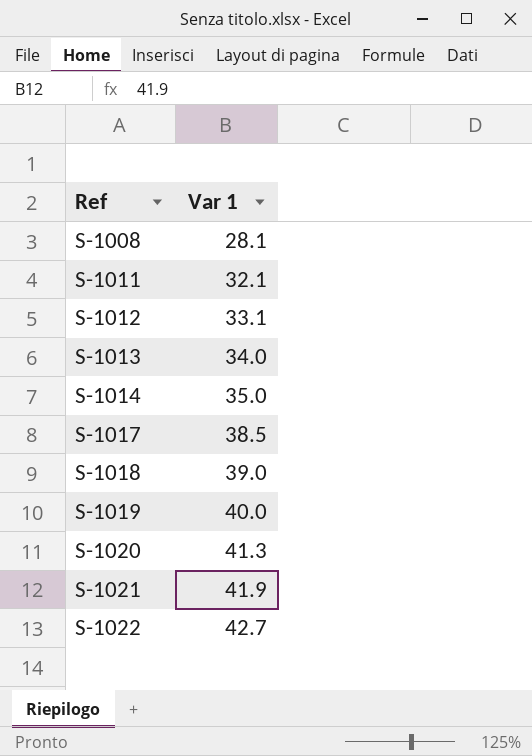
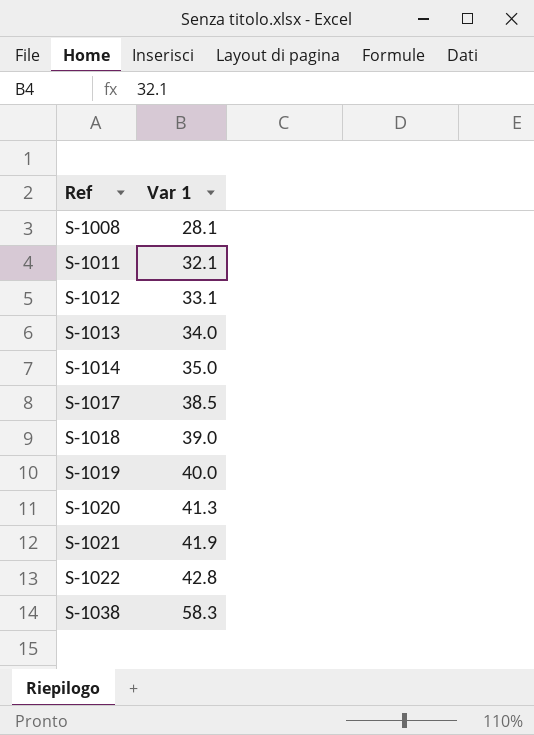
S-1022 | Var 1: 42.7 -> 42.8
row S-1038: none -> 58.3

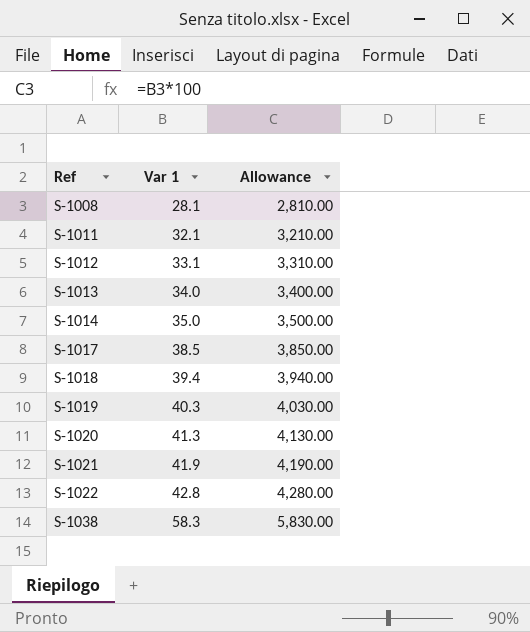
column Allowance | formula: none -> [Var 1] * 100
S-1018 | Var 1: 39.0 -> 39.4
S-1019 | Var 1: 40.0 -> 40.3

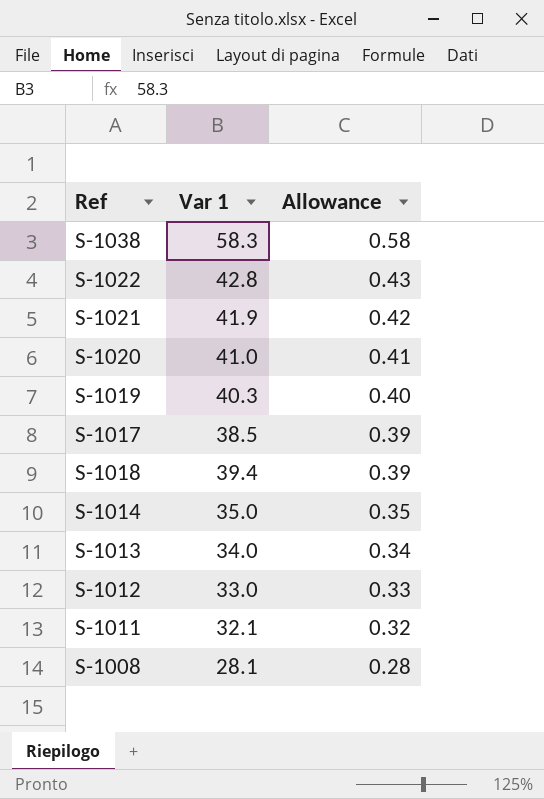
row order: Ref ascending -> Allowance descending
column Allowance | formula: [Var 1] * 100 -> [Var 1] * 0.01
S-1020 | Var 1: 41.3 -> 41.0
S-1012 | Var 1: 33.1 -> 33.0

